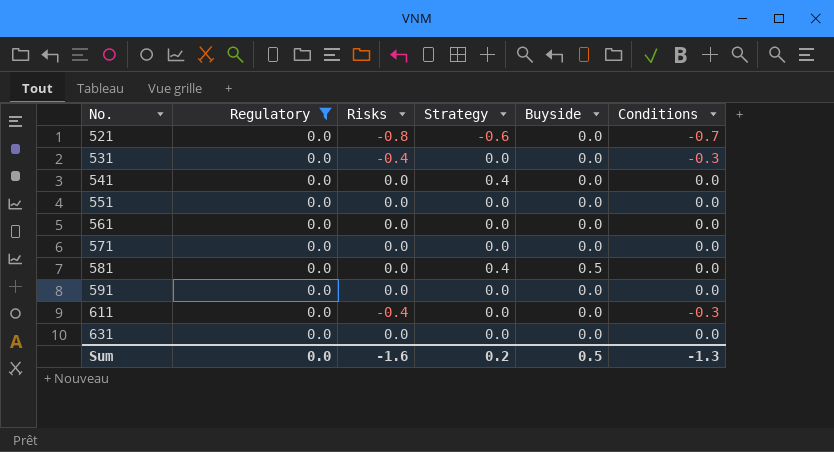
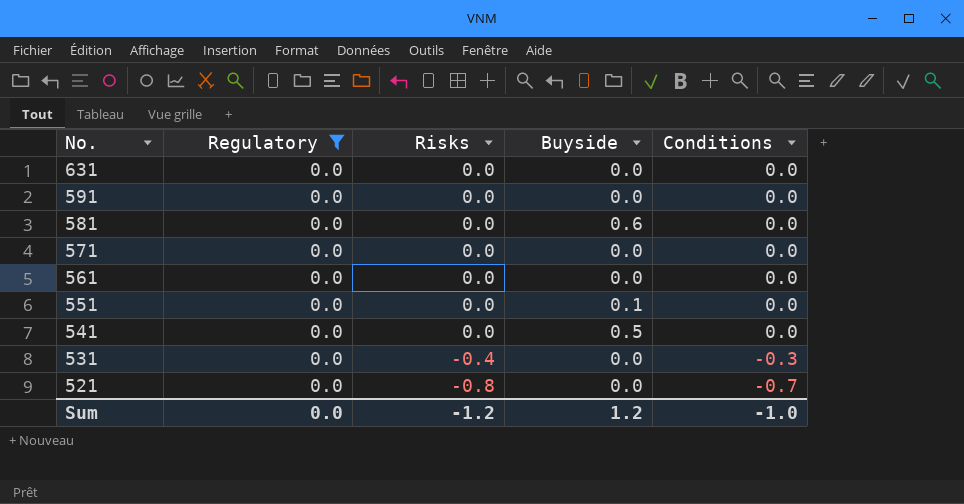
row order: No. ascending -> No. descending
column Strategy | position: 4 -> none
row 611: 0.0 | -0.4 | 0.0 | 0.0 | -0.3 -> none
581 | Buyside: 0.5 -> 0.6
551 | Buyside: 0.0 -> 0.1
541 | Buyside: 0.0 -> 0.5
Sum | Risks: -1.6 -> -1.2
Sum | Buyside: 0.5 -> 1.2
Sum | Conditions: -1.3 -> -1.0

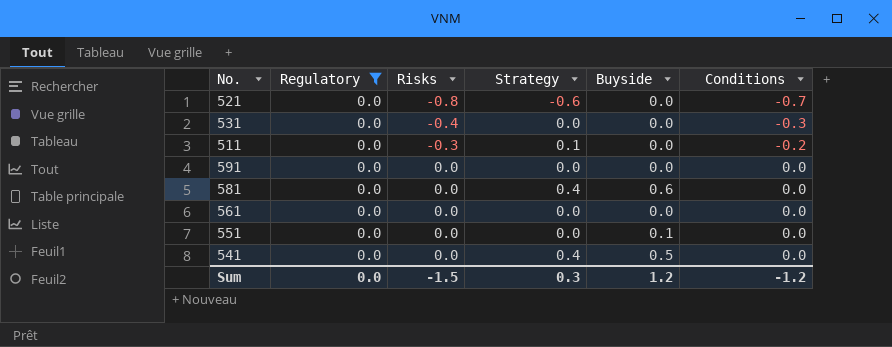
row order: No. descending -> Risks ascending
column Strategy | position: none -> 4
row 631: 0.0 | 0.0 | 0.0 | 0.0 -> none
row 571: 0.0 | 0.0 | 0.0 | 0.0 -> none
row 511: none -> 0.0 | -0.3 | 0.1 | 0.0 | -0.2
Sum | Risks: -1.2 -> -1.5
Sum | Conditions: -1.0 -> -1.2

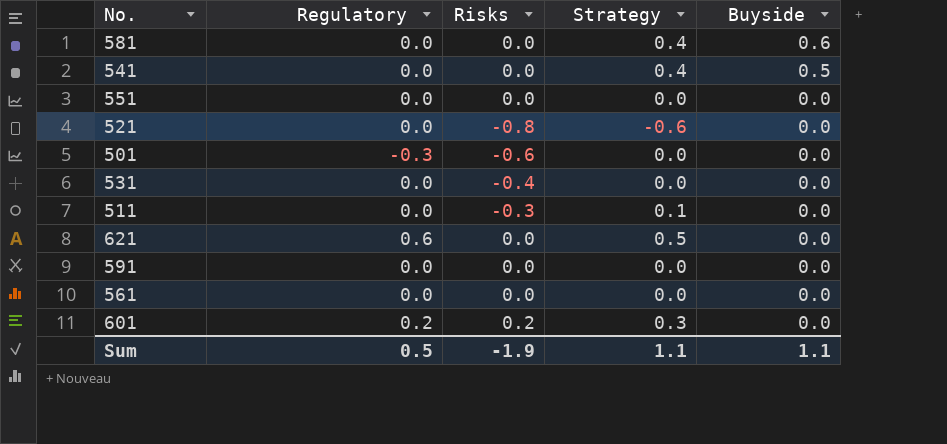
filter: Regulatory = 0.0 -> none
row order: Risks ascending -> Buyside descending
column Conditions | position: 6 -> none
551 | Buyside: 0.1 -> 0.0
Sum | Regulatory: 0.0 -> 0.5
Sum | Risks: -1.5 -> -1.9
Sum | Strategy: 0.3 -> 1.1
Sum | Buyside: 1.2 -> 1.1

